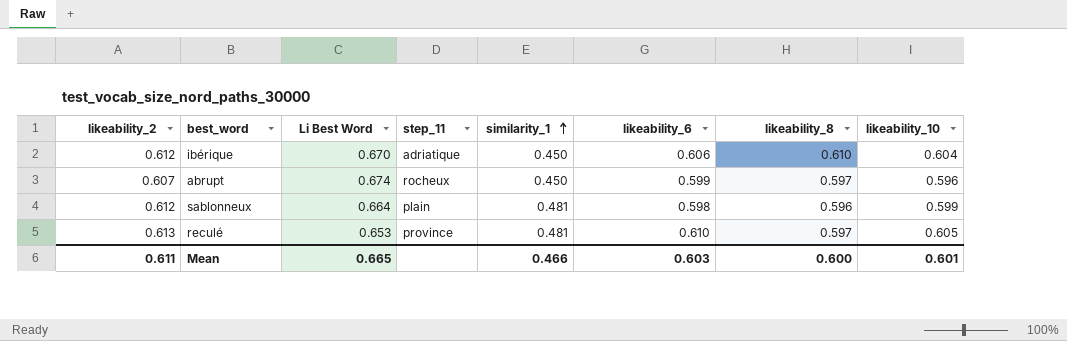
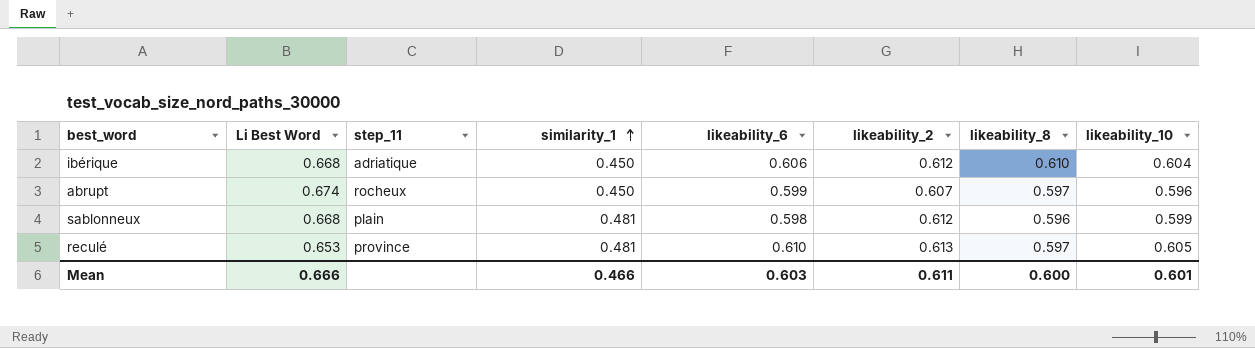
column likeability_2 | position: 1 -> 6
ibérique | Li Best Word: 0.670 -> 0.668
sablonneux | Li Best Word: 0.664 -> 0.668
Mean | Li Best Word: 0.665 -> 0.666

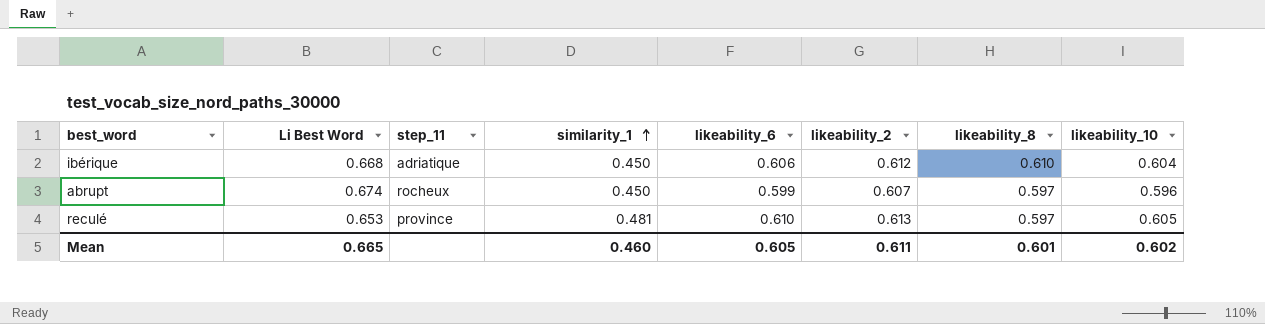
row sablonneux: 0.668 | plain | 0.481 | 0.598 | 0.612 | 0.596 | 0.599 -> none
Mean | Li Best Word: 0.666 -> 0.665
Mean | similarity_1: 0.466 -> 0.460
Mean | likeability_6: 0.603 -> 0.605
Mean | likeability_8: 0.600 -> 0.601
Mean | likeability_10: 0.601 -> 0.602

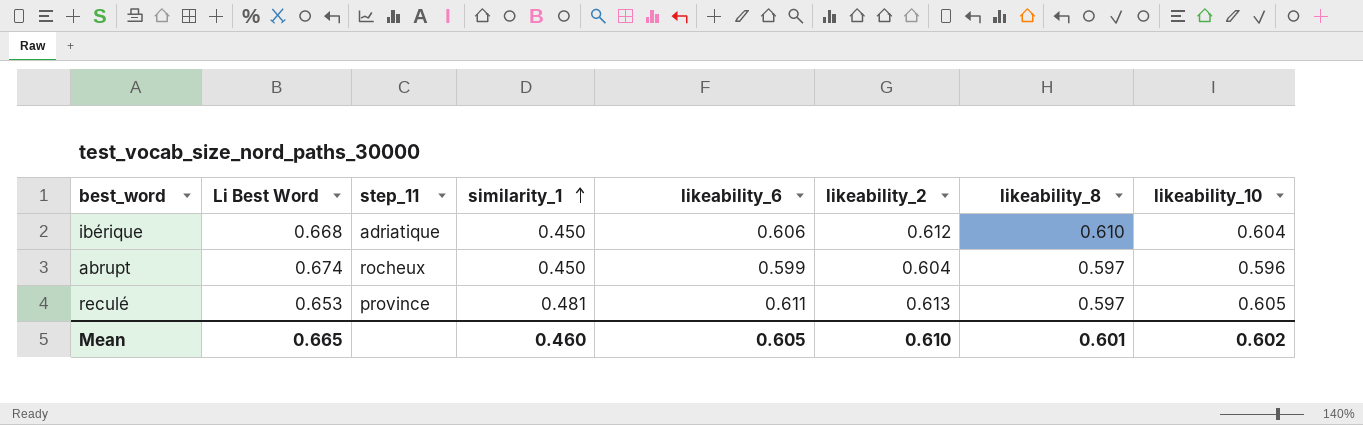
abrupt | likeability_2: 0.607 -> 0.604
reculé | likeability_6: 0.610 -> 0.611
Mean | likeability_2: 0.611 -> 0.610

